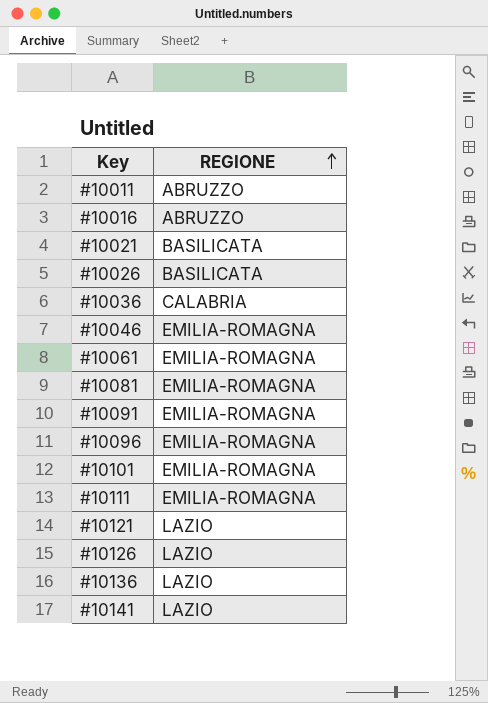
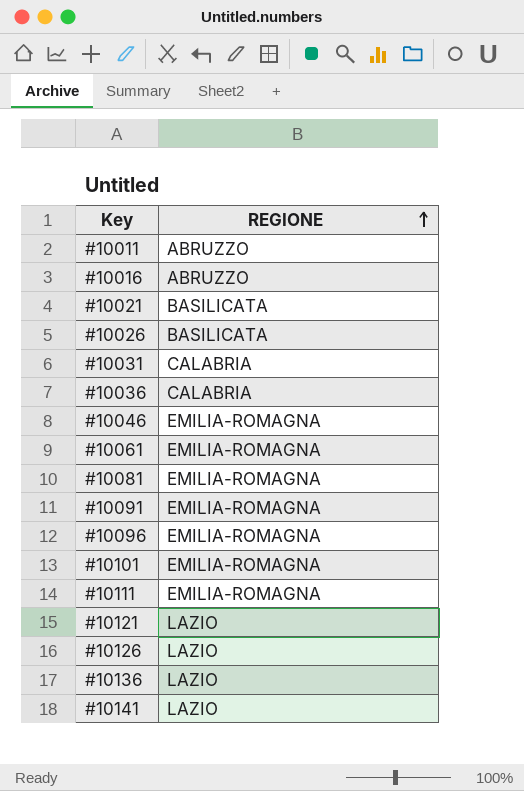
row #10031: none -> CALABRIA

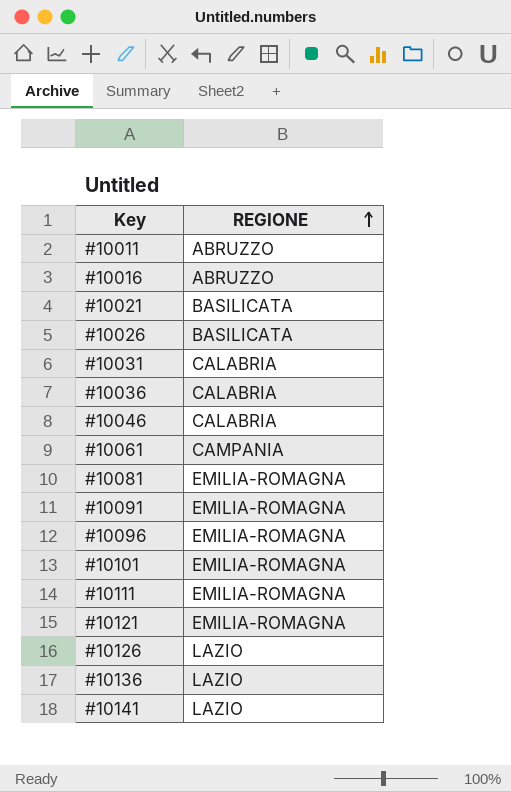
#10046 | REGIONE: EMILIA-ROMAGNA -> CALABRIA
#10061 | REGIONE: EMILIA-ROMAGNA -> CAMPANIA
#10121 | REGIONE: LAZIO -> EMILIA-ROMAGNA

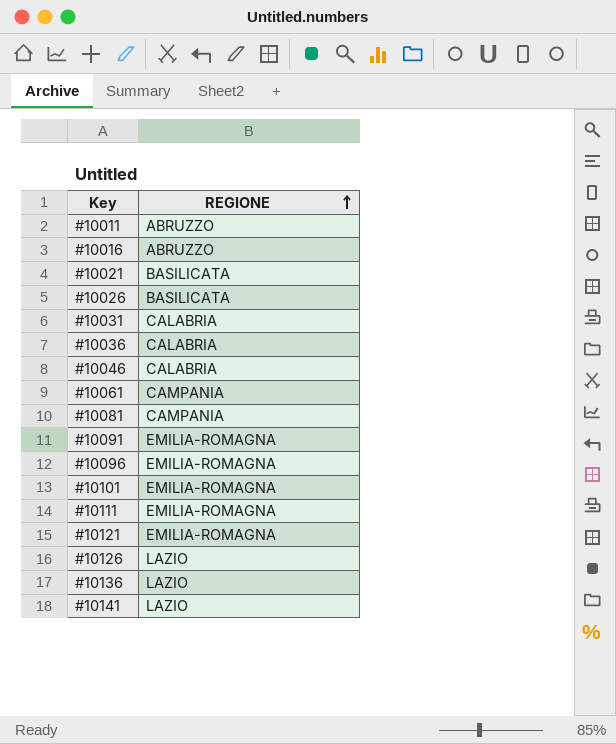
#10081 | REGIONE: EMILIA-ROMAGNA -> CAMPANIA

